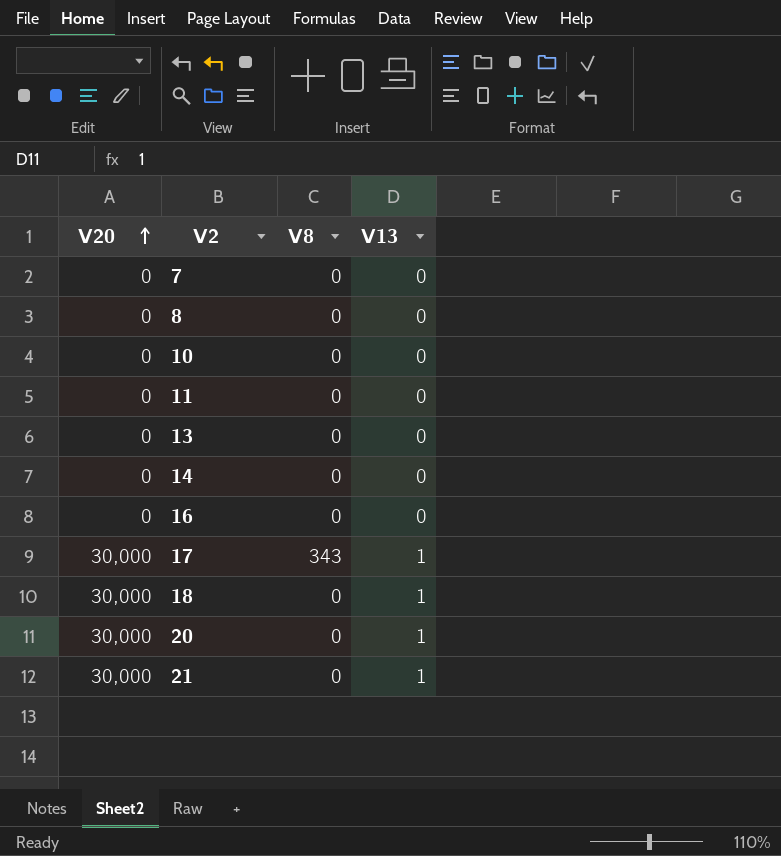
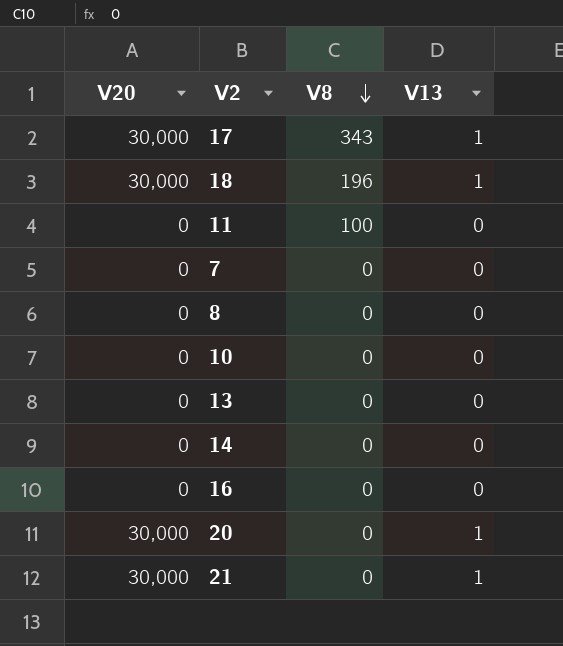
row order: V20 ascending -> V8 descending
18 | V8: 0 -> 196
11 | V8: 0 -> 100

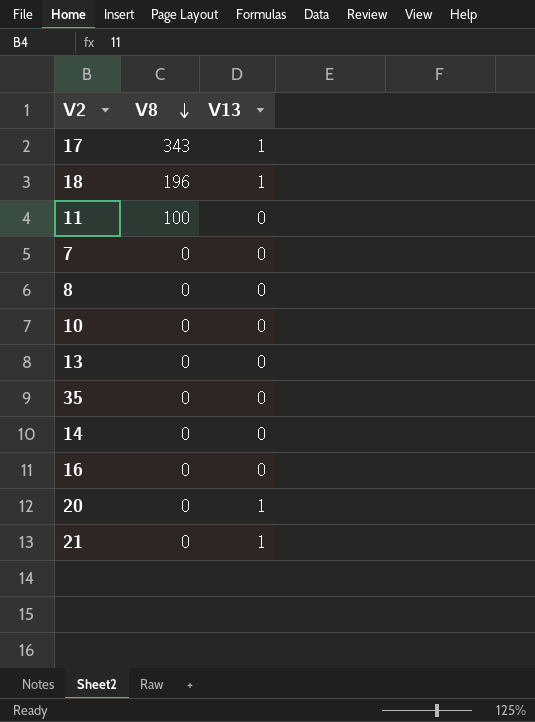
column V20 | position: 1 -> none
row 35: none -> 0 | 0

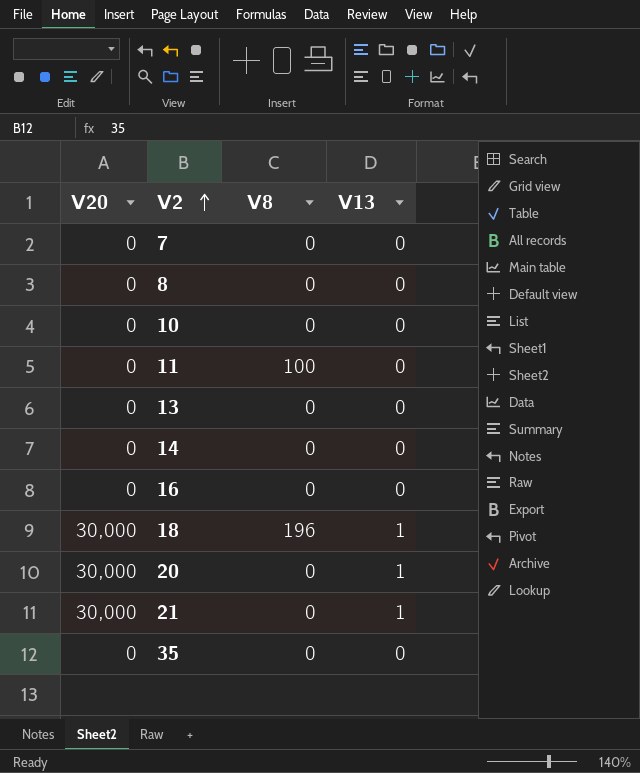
row order: V8 descending -> V2 ascending
column V20 | position: none -> 1
row 17: 343 | 1 -> none

